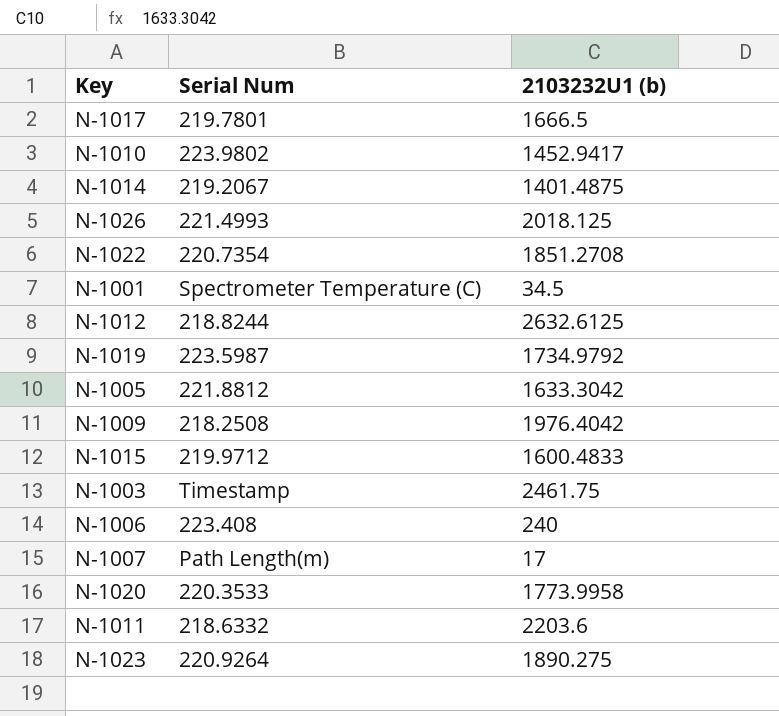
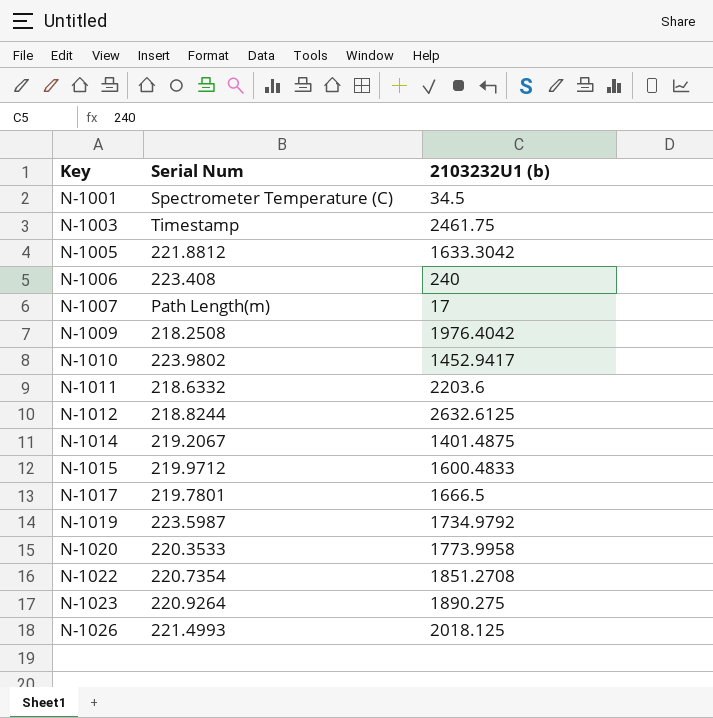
row order: none -> Key ascending

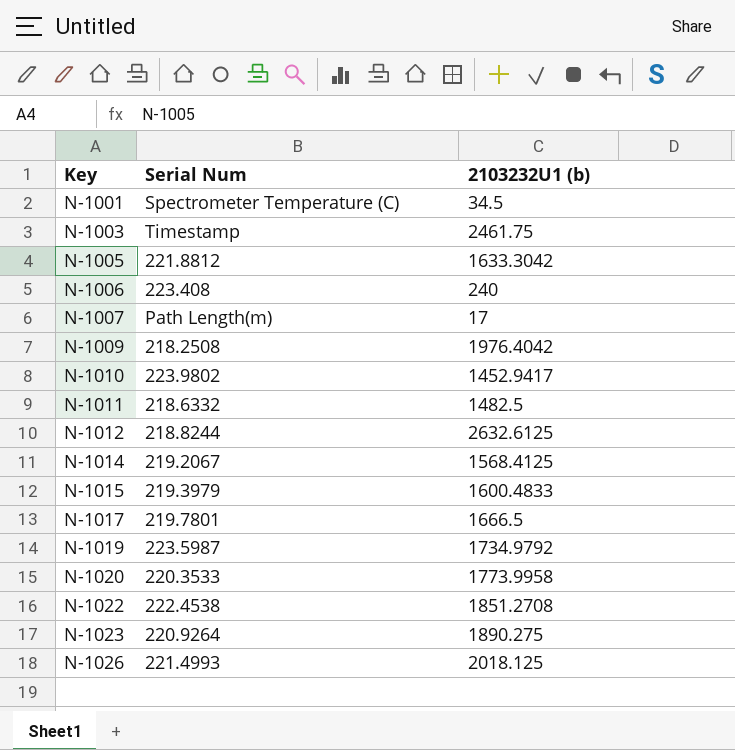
N-1011 | 2103232U1 (b): 2203.6 -> 1482.5
N-1014 | 2103232U1 (b): 1401.4875 -> 1568.4125
N-1015 | Serial Num: 219.9712 -> 219.3979
N-1022 | Serial Num: 220.7354 -> 222.4538

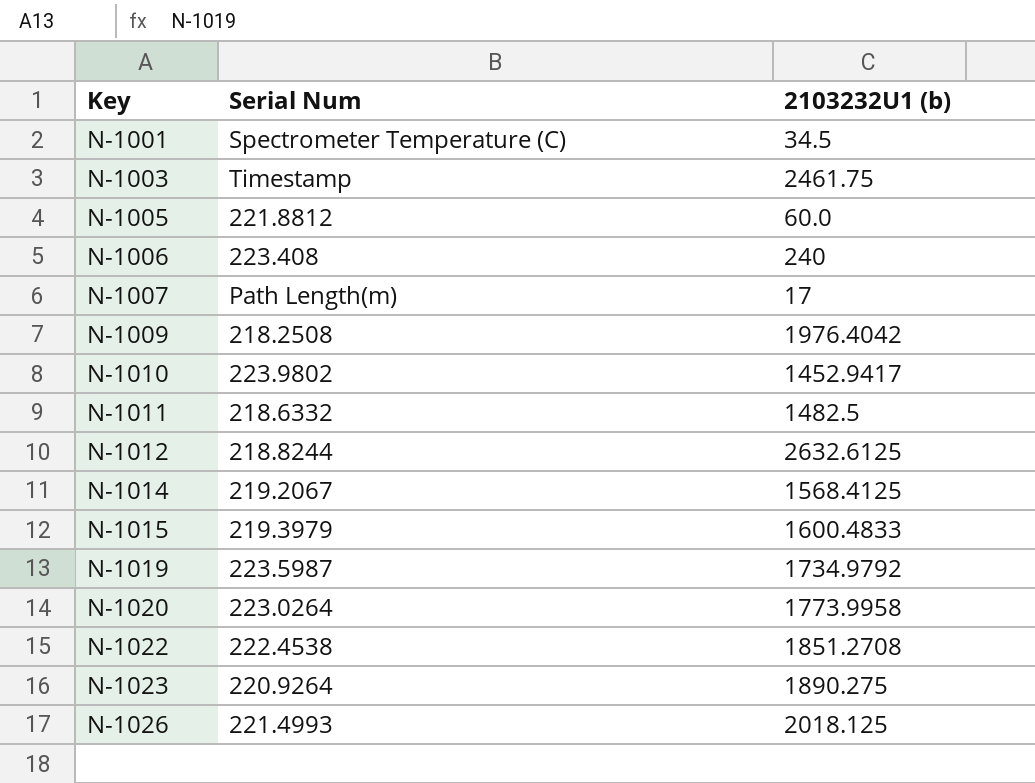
row N-1017: 219.7801 | 1666.5 -> none
N-1005 | 2103232U1 (b): 1633.3042 -> 60.0
N-1020 | Serial Num: 220.3533 -> 223.0264

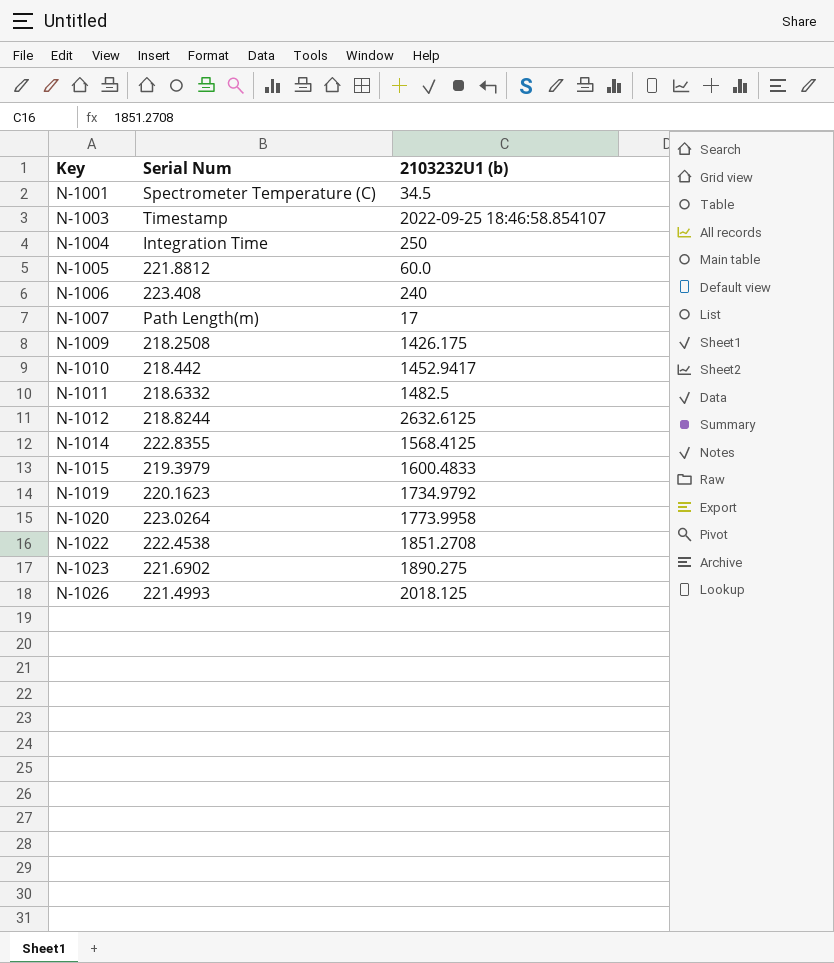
N-1003 | 2103232U1 (b): 2461.75 -> 2022-09-25 18:46:58.854107
row N-1004: none -> Integration Time | 250
N-1009 | 2103232U1 (b): 1976.4042 -> 1426.175
N-1010 | Serial Num: 223.9802 -> 218.442
N-1014 | Serial Num: 219.2067 -> 222.8355
N-1019 | Serial Num: 223.5987 -> 220.1623
N-1023 | Serial Num: 220.9264 -> 221.6902

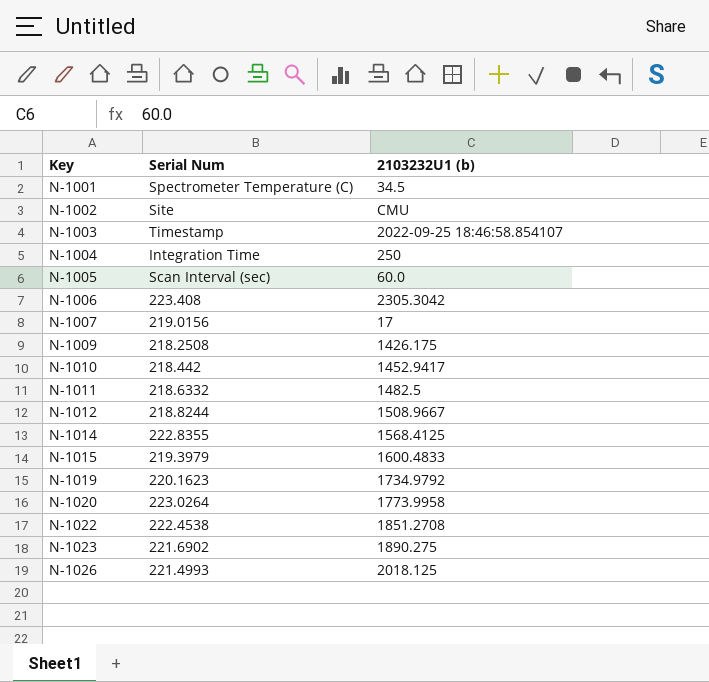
row N-1002: none -> Site | CMU
N-1005 | Serial Num: 221.8812 -> Scan Interval (sec)
N-1006 | 2103232U1 (b): 240 -> 2305.3042
N-1007 | Serial Num: Path Length(m) -> 219.0156
N-1012 | 2103232U1 (b): 2632.6125 -> 1508.9667

